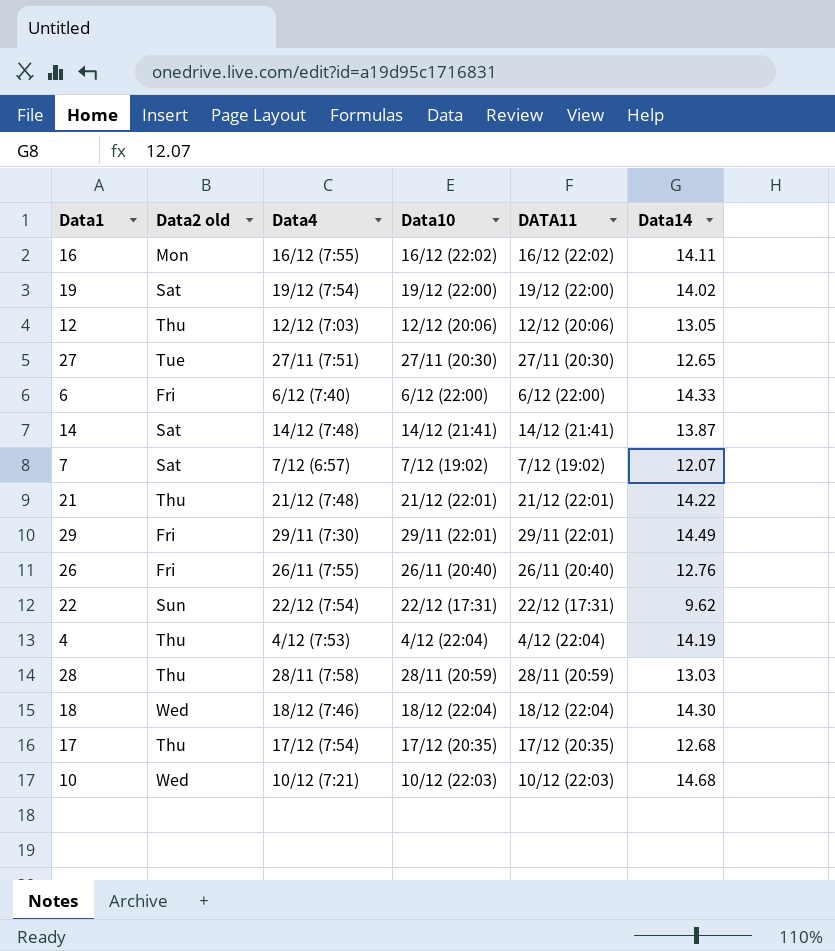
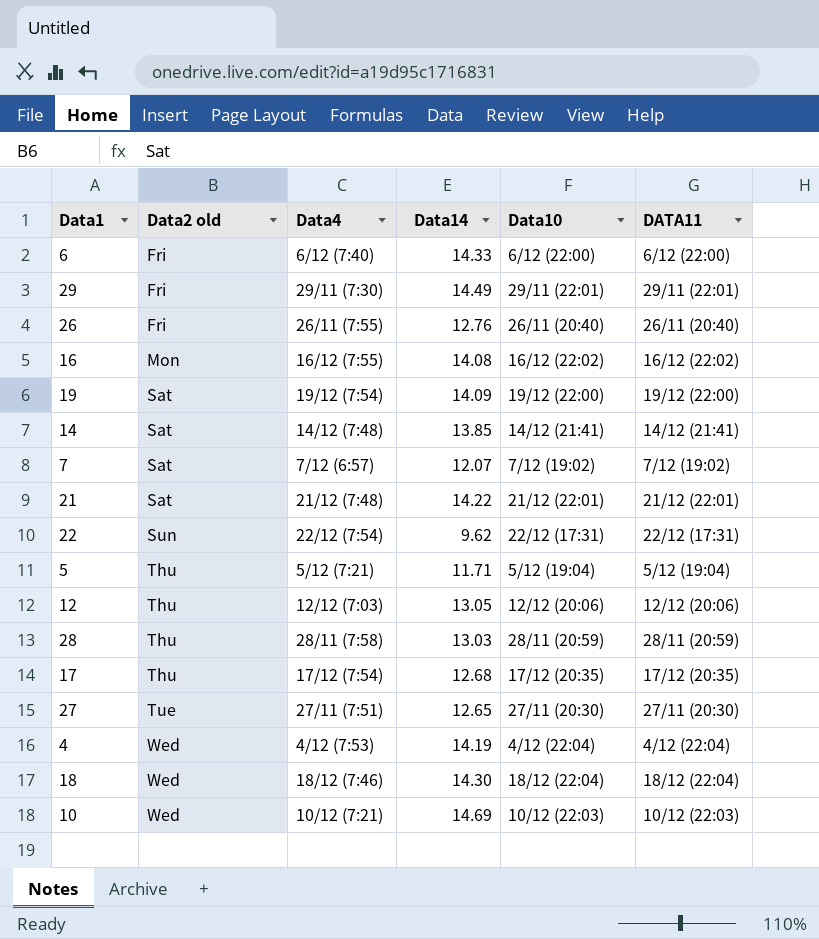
row order: none -> Data2 old ascending
column Data14 | position: 6 -> 4
16 | Data14: 14.11 -> 14.08
19 | Data14: 14.02 -> 14.09
14 | Data14: 13.87 -> 13.85
21 | Data2 old: Thu -> Sat
row 5: none -> Thu | 5/12 (7:21) | 11.71 | 5/12 (19:04) | 5/12 (19:04)
4 | Data2 old: Thu -> Wed
10 | Data14: 14.68 -> 14.69

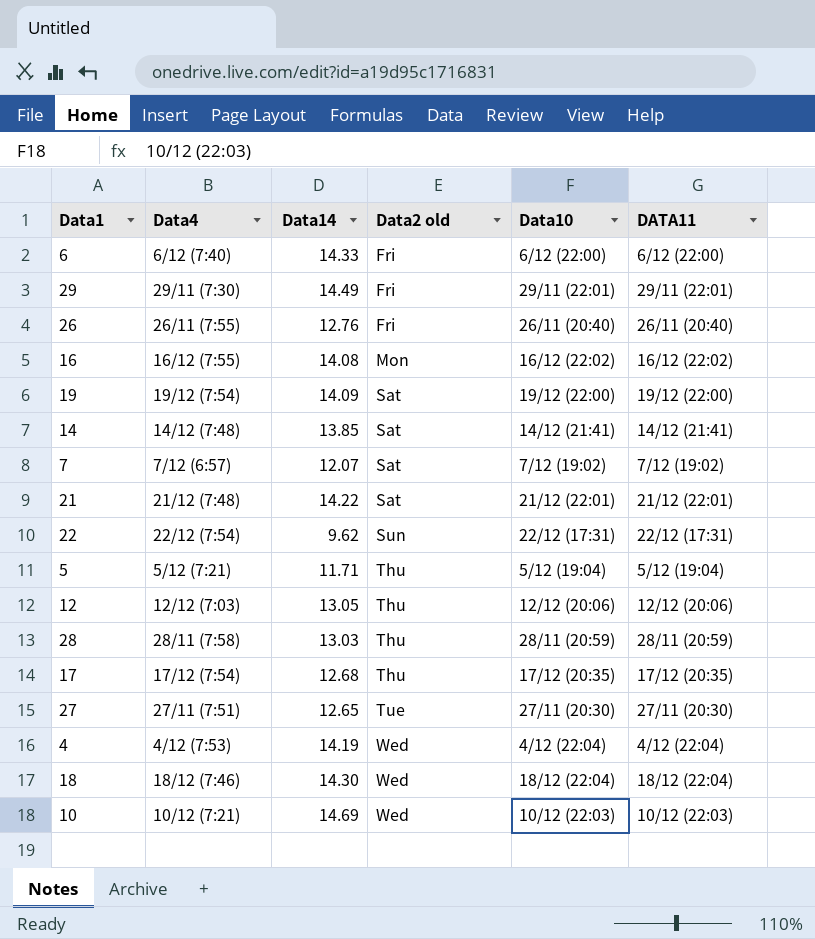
column Data2 old | position: 2 -> 4

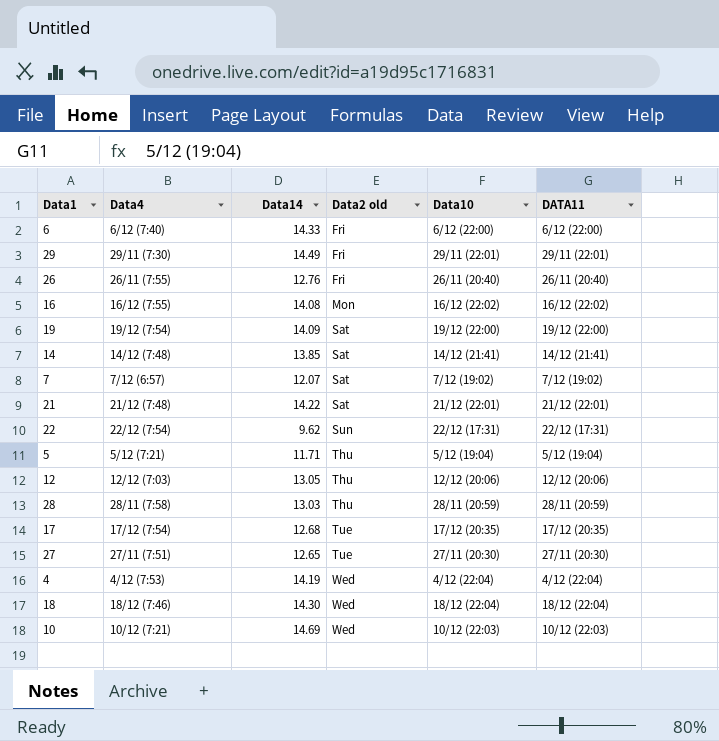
17 | Data2 old: Thu -> Tue

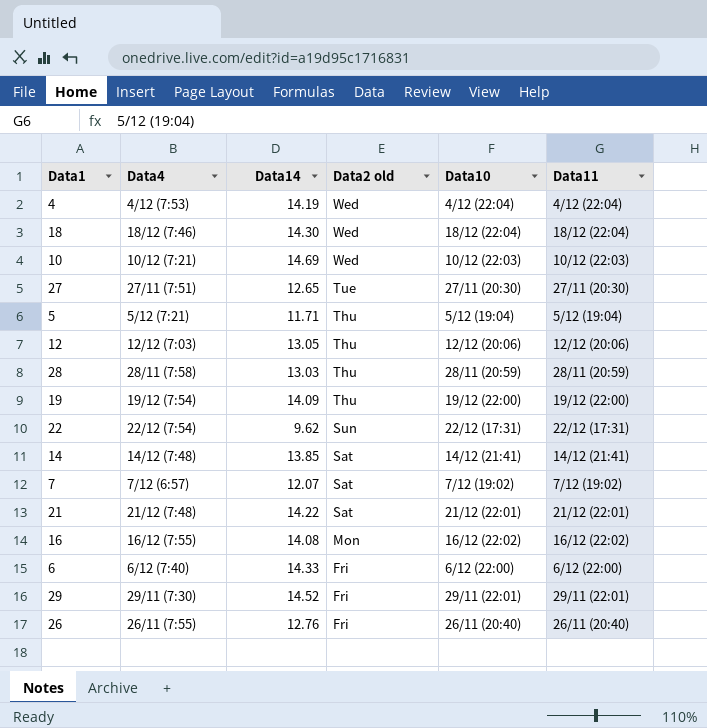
row order: Data2 old ascending -> Data2 old descending
column name: DATA11 -> Data11
row 17: 17/12 (7:54) | 12.68 | Tue | 17/12 (20:35) | 17/12 (20:35) -> none
19 | Data2 old: Sat -> Thu
29 | Data14: 14.49 -> 14.52

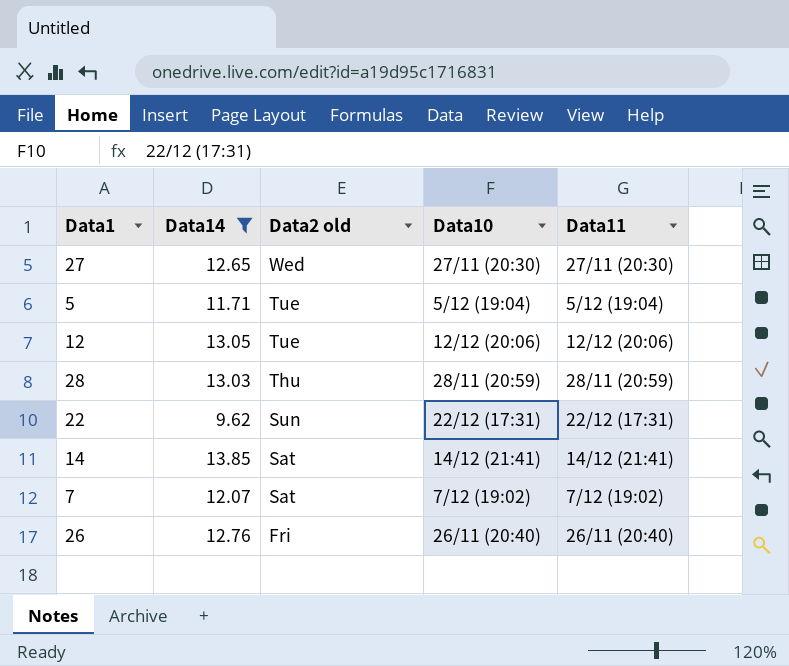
filter: none -> Data14 <= 13.85
column Data4 | position: 2 -> none
27 | Data2 old: Tue -> Wed
5 | Data2 old: Thu -> Tue
12 | Data2 old: Thu -> Tue

